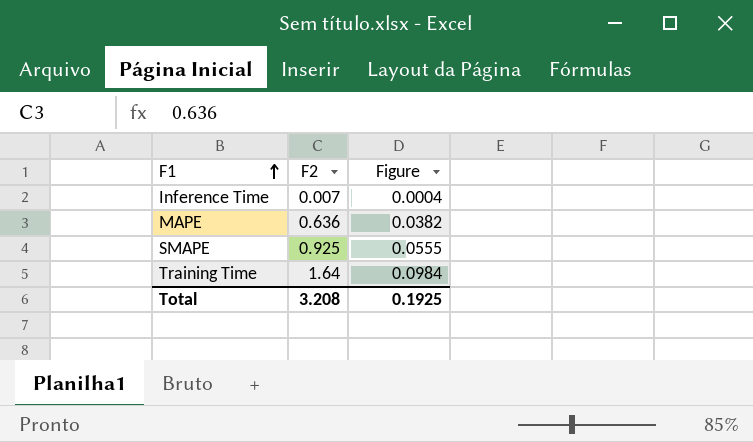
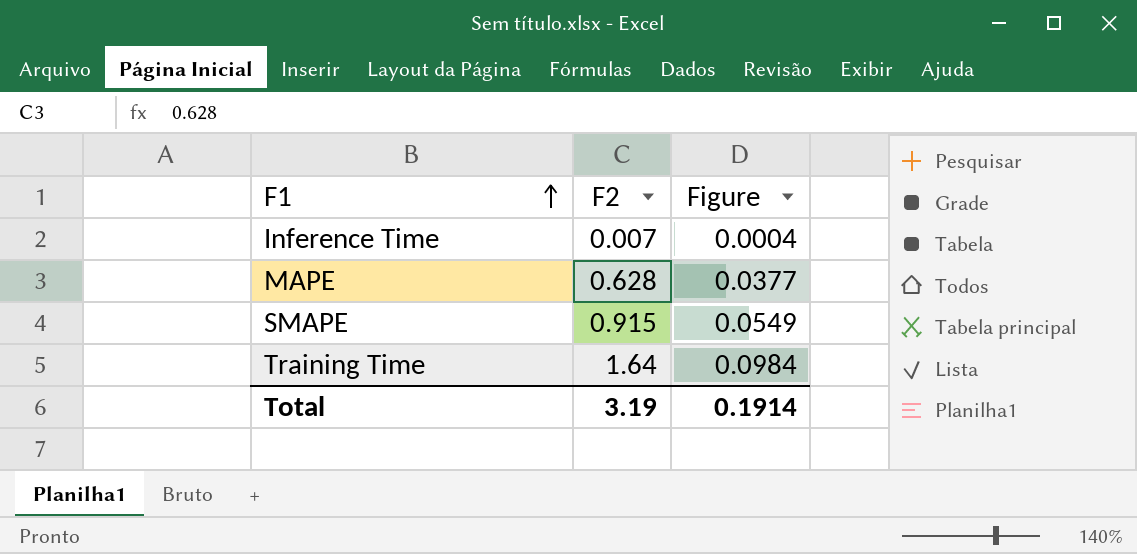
MAPE | F2: 0.636 -> 0.628
MAPE | Figure: 0.0382 -> 0.0377
SMAPE | F2: 0.925 -> 0.915
SMAPE | Figure: 0.0555 -> 0.0549
Total | F2: 3.208 -> 3.19
Total | Figure: 0.1925 -> 0.1914

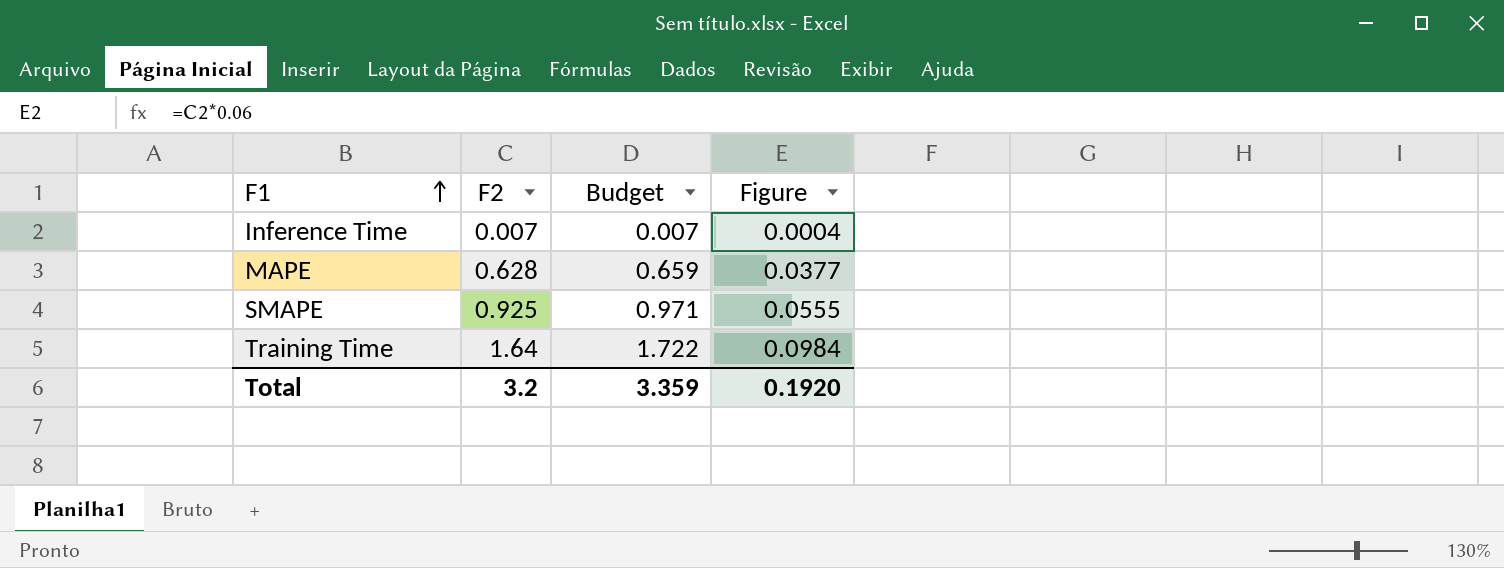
column Budget | formula: none -> [F2] * 1.05
SMAPE | F2: 0.915 -> 0.925
SMAPE | Figure: 0.0549 -> 0.0555
Total | F2: 3.19 -> 3.2
Total | Figure: 0.1914 -> 0.1920

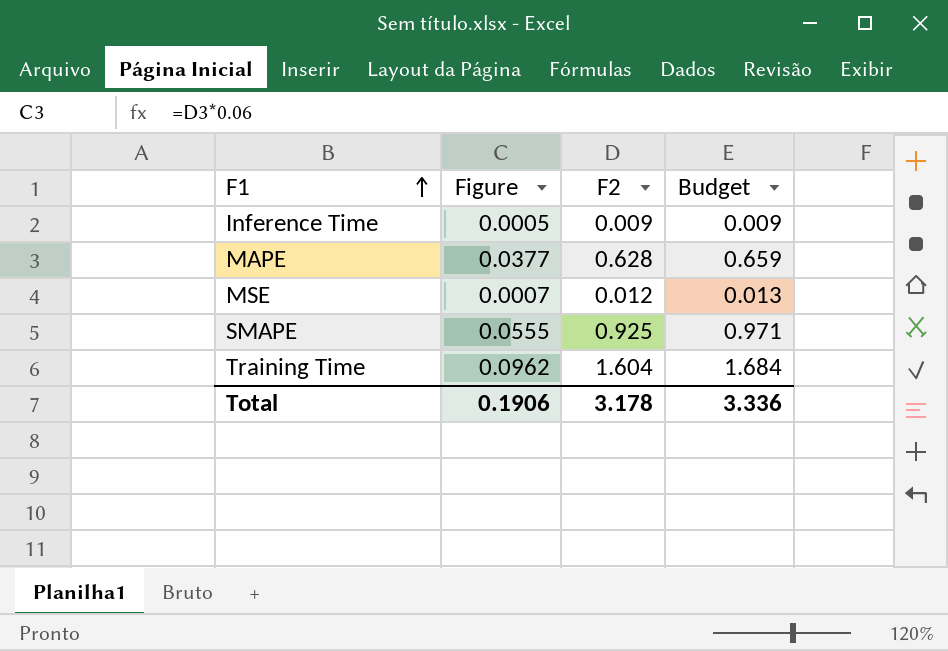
column Figure | position: 4 -> 2
Inference Time | Figure: 0.0004 -> 0.0005
Inference Time | F2: 0.007 -> 0.009
Inference Time | Budget: 0.007 -> 0.009
row MSE: none -> 0.0007 | 0.012 | 0.013
Training Time | Figure: 0.0984 -> 0.0962
Training Time | F2: 1.64 -> 1.604
Training Time | Budget: 1.722 -> 1.684
Total | Figure: 0.1920 -> 0.1906
Total | F2: 3.2 -> 3.178
Total | Budget: 3.359 -> 3.336

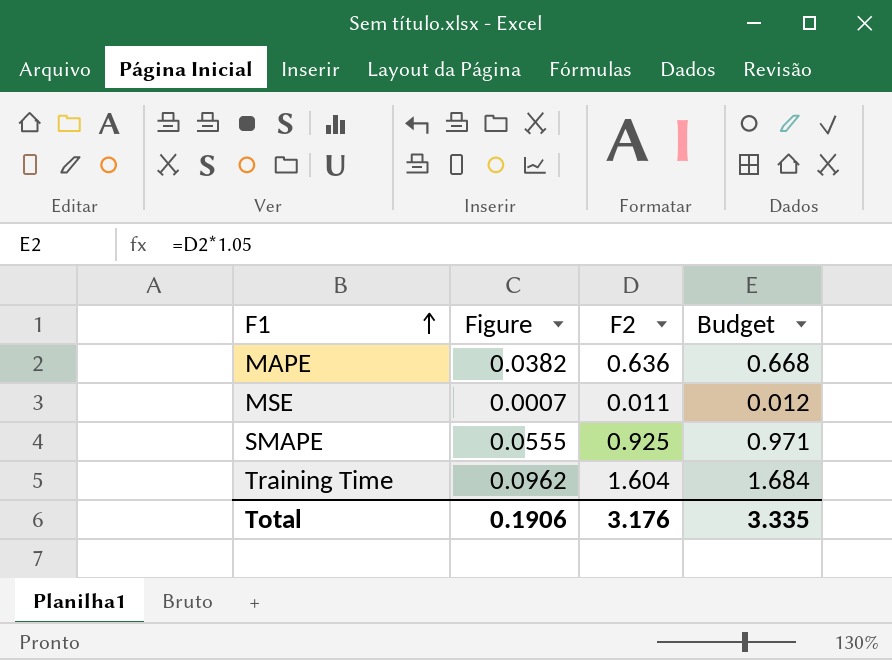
row Inference Time: 0.0005 | 0.009 | 0.009 -> none
MAPE | Figure: 0.0377 -> 0.0382
MAPE | F2: 0.628 -> 0.636
MAPE | Budget: 0.659 -> 0.668
MSE | F2: 0.012 -> 0.011
MSE | Budget: 0.013 -> 0.012
Total | F2: 3.178 -> 3.176
Total | Budget: 3.336 -> 3.335

